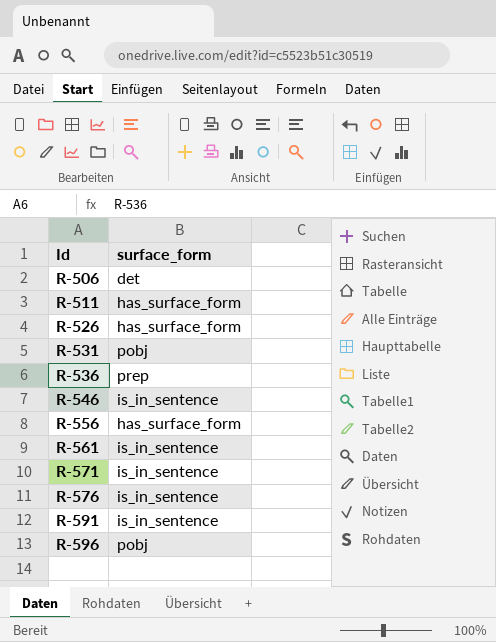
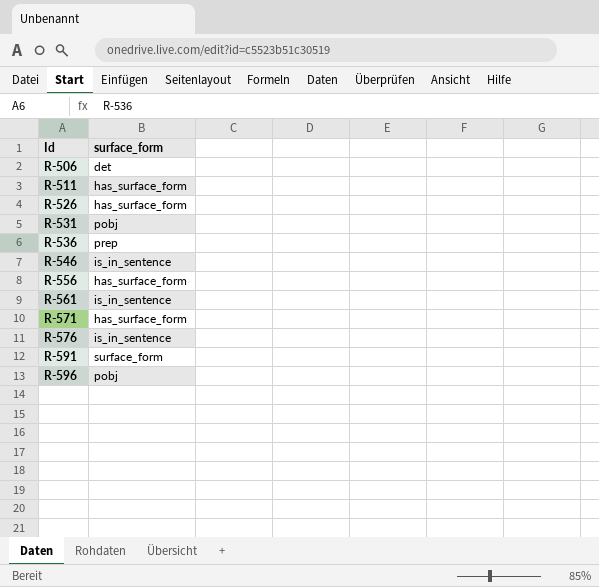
R-571 | surface_form: is_in_sentence -> has_surface_form
R-591 | surface_form: is_in_sentence -> surface_form

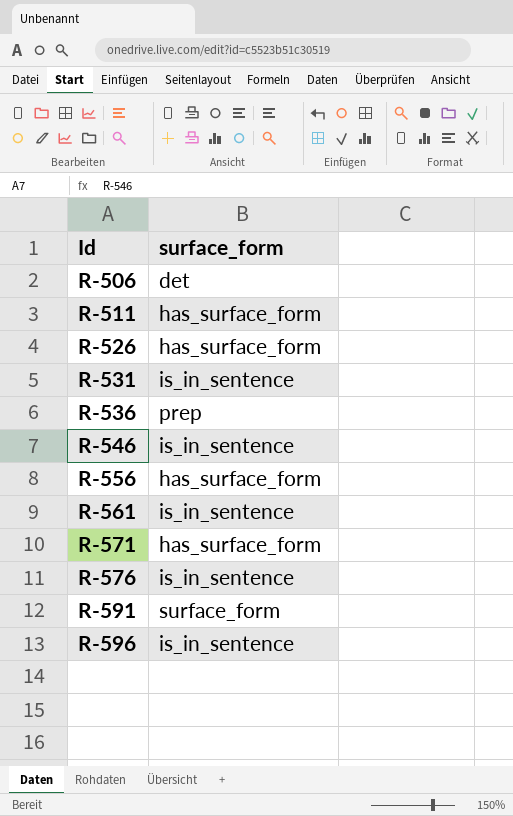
R-531 | surface_form: pobj -> is_in_sentence
R-596 | surface_form: pobj -> is_in_sentence

